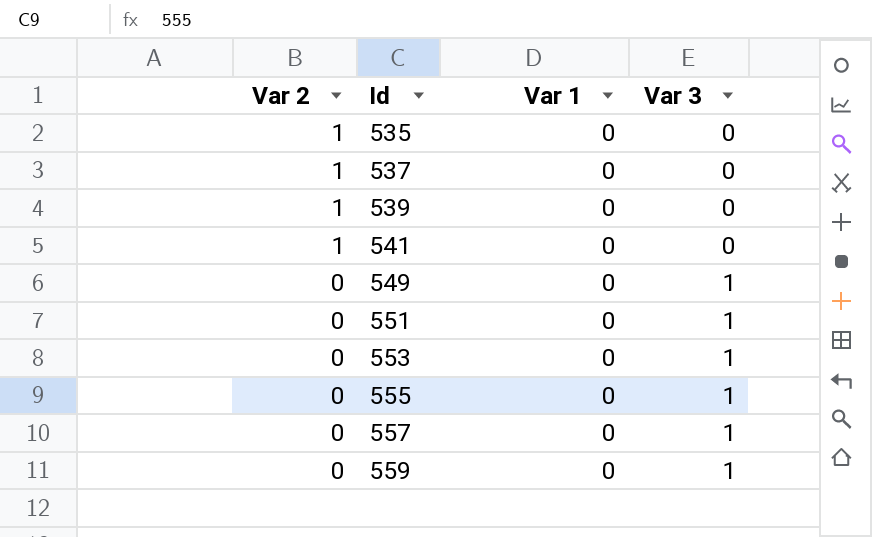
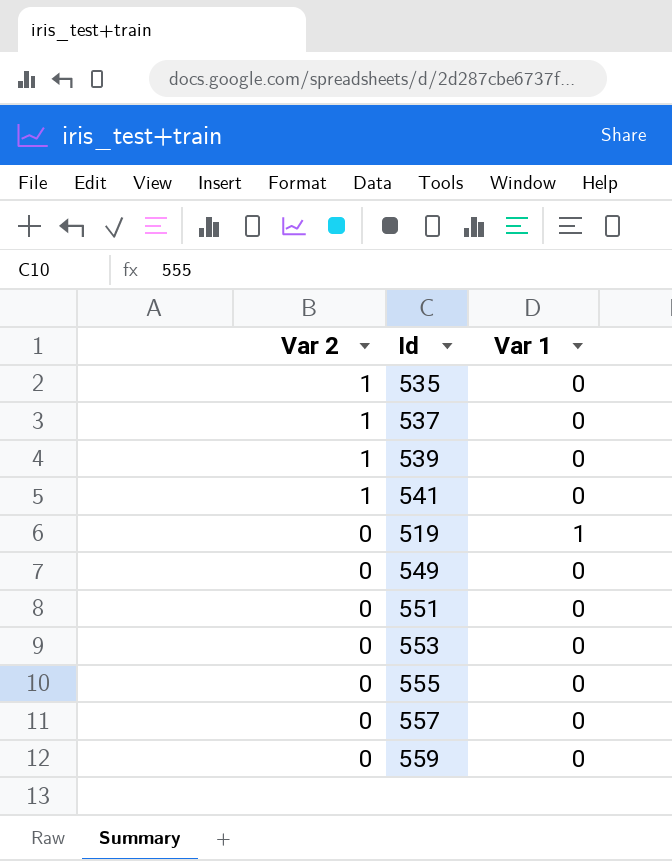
column Var 3 | position: 4 -> none
row 519: none -> 0 | 1

